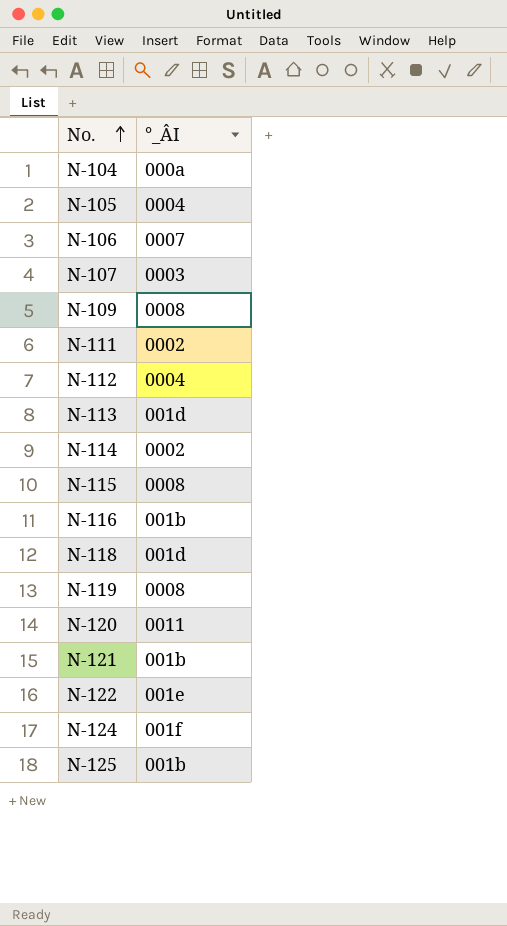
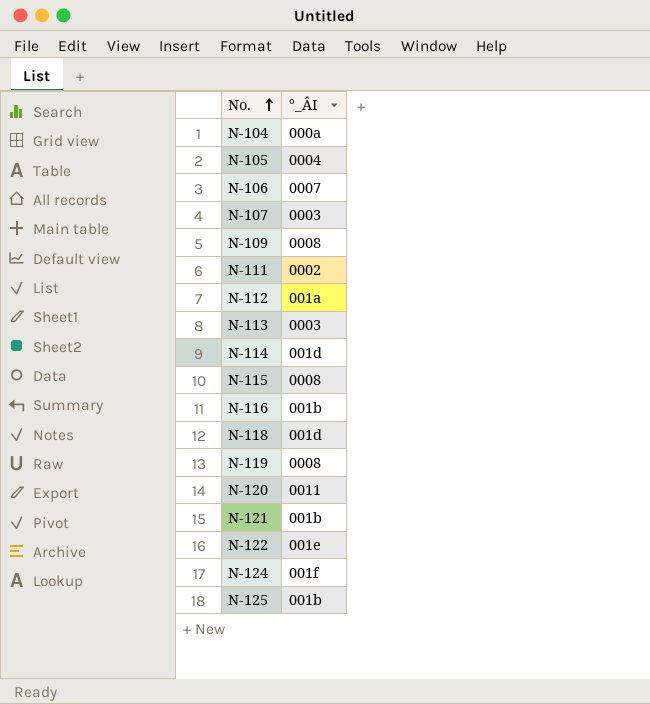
N-112 | °_ÂI: 0004 -> 001a
N-113 | °_ÂI: 001d -> 0003
N-114 | °_ÂI: 0002 -> 001d

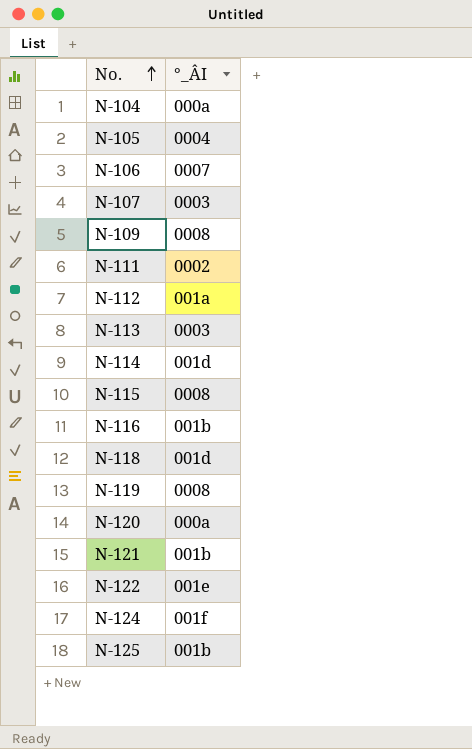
N-120 | °_ÂI: 0011 -> 000a

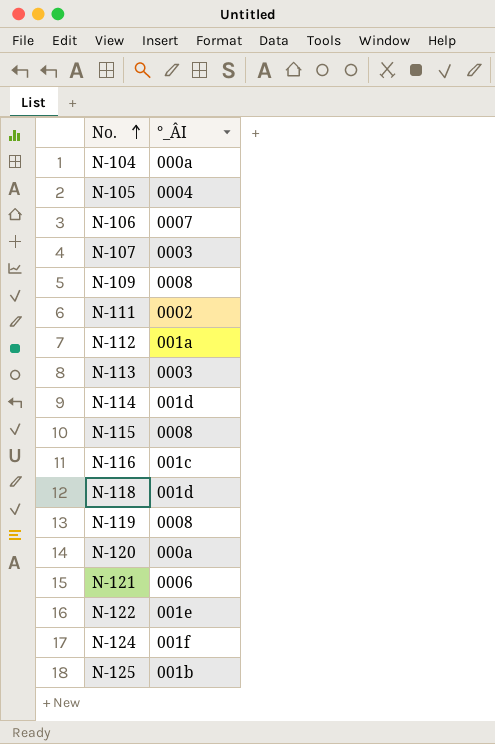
N-116 | °_ÂI: 001b -> 001c
N-121 | °_ÂI: 001b -> 0006

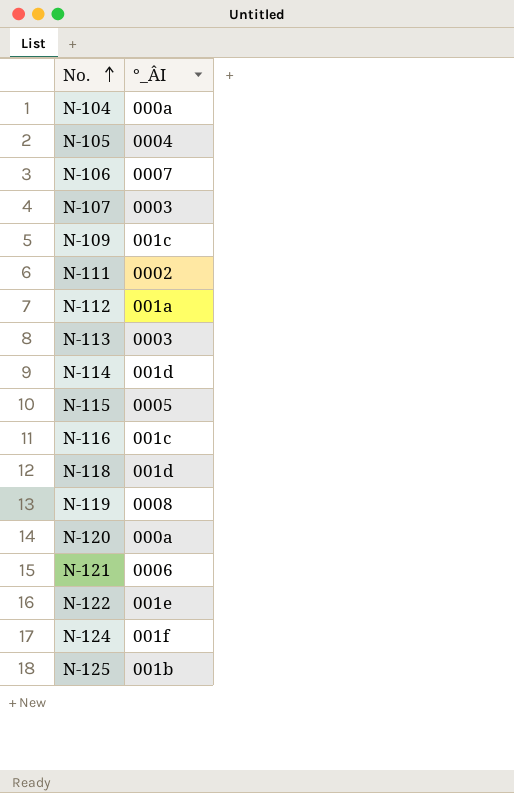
N-109 | °_ÂI: 0008 -> 001c
N-115 | °_ÂI: 0008 -> 0005

